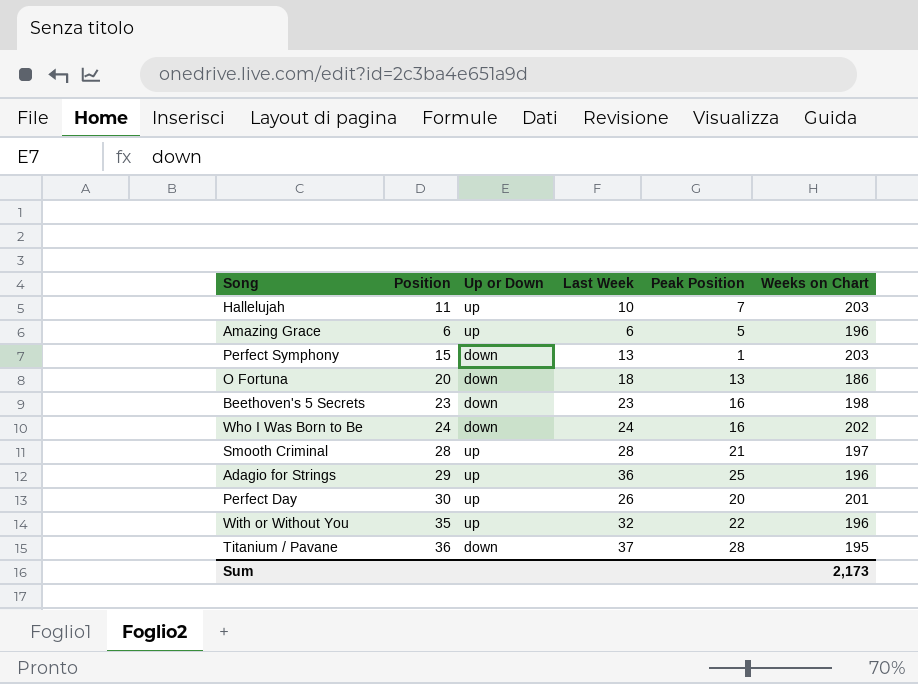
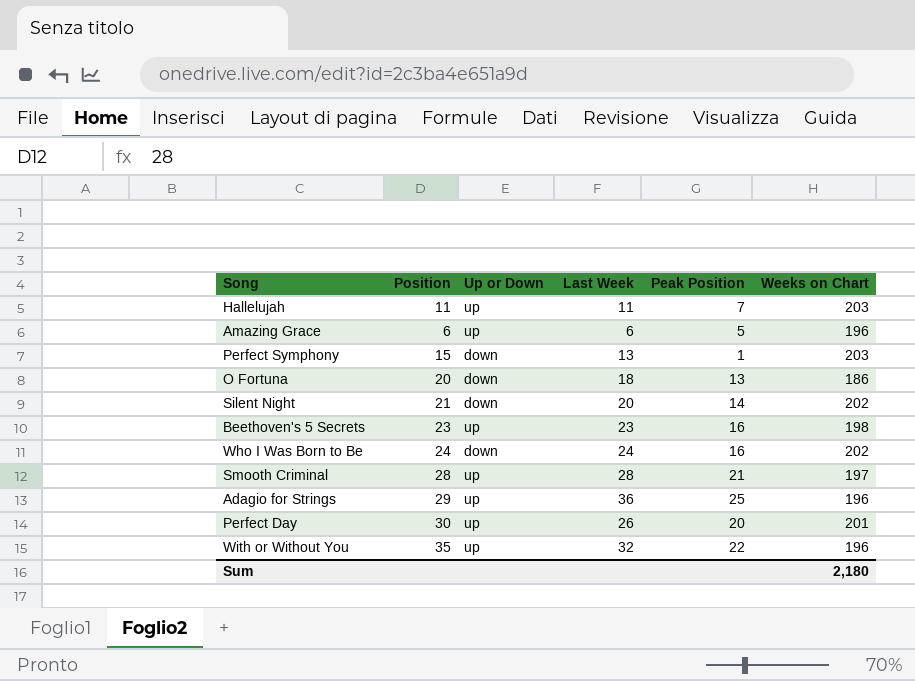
row Titanium / Pavane: 36 | down | 37 | 28 | 195 -> none
Hallelujah | Last Week: 10 -> 11
row Silent Night: none -> 21 | down | 20 | 14 | 202
Beethoven's 5 Secrets | Up or Down: down -> up
Sum | Weeks on Chart: 2,173 -> 2,180

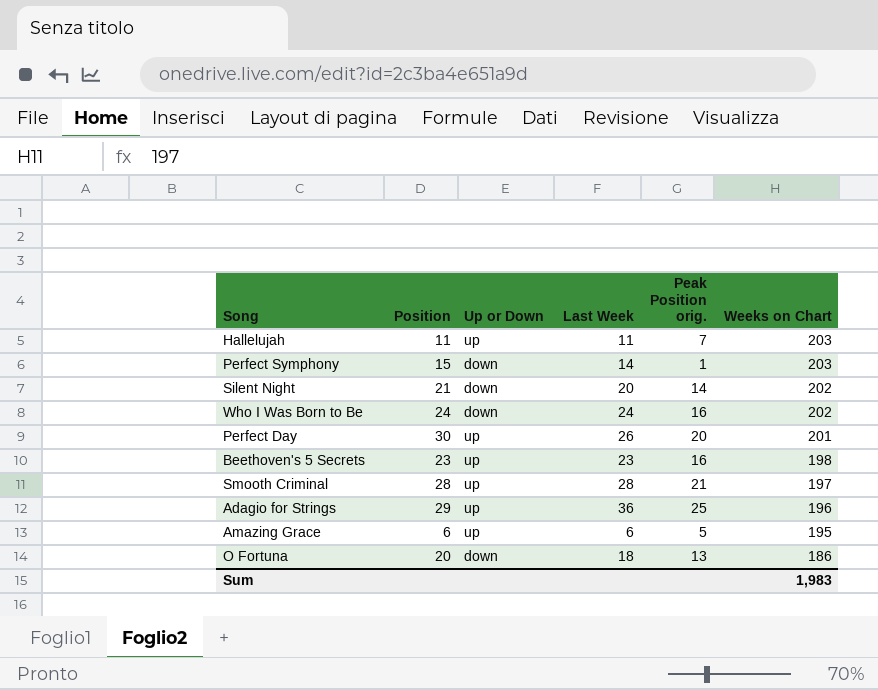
row order: none -> Weeks on Chart descending
column name: Peak Position -> Peak Position orig.
row With or Without You: 35 | up | 32 | 22 | 196 -> none
Perfect Symphony | Last Week: 13 -> 14
Amazing Grace | Weeks on Chart: 196 -> 195
Sum | Weeks on Chart: 2,180 -> 1,983

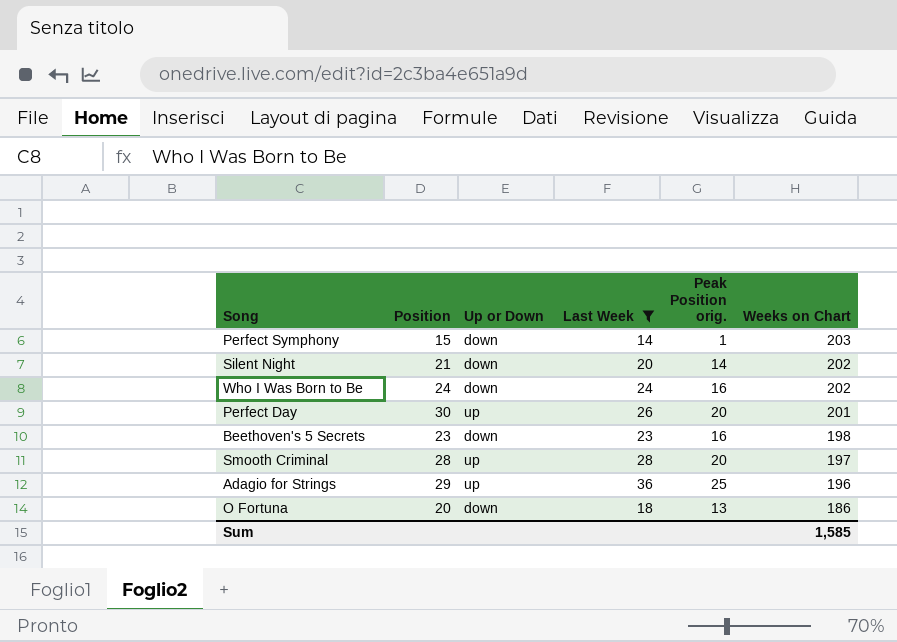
filter: none -> Last Week >= 14
Beethoven's 5 Secrets | Up or Down: up -> down
Smooth Criminal | Peak Position orig.: 21 -> 20
Sum | Weeks on Chart: 1,983 -> 1,585

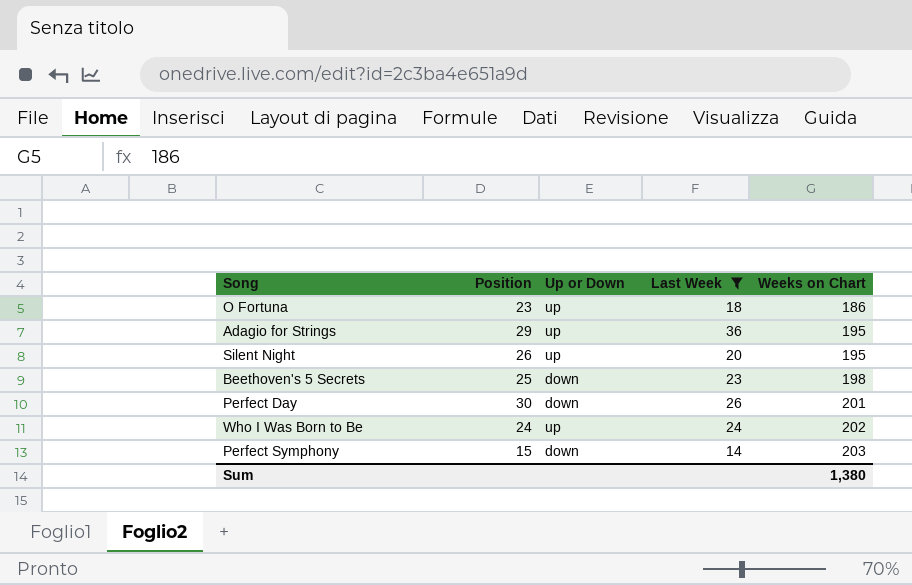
row order: Weeks on Chart descending -> Weeks on Chart ascending
column Peak Position orig. | position: 5 -> none
row Smooth Criminal: 28 | up | 28 | 20 | 197 -> none
O Fortuna | Position: 20 -> 23
O Fortuna | Up or Down: down -> up
Adagio for Strings | Weeks on Chart: 196 -> 195
Silent Night | Position: 21 -> 26
Silent Night | Up or Down: down -> up
Silent Night | Weeks on Chart: 202 -> 195
Beethoven's 5 Secrets | Position: 23 -> 25
Perfect Day | Up or Down: up -> down
Who I Was Born to Be | Up or Down: down -> up
Sum | Weeks on Chart: 1,585 -> 1,380

